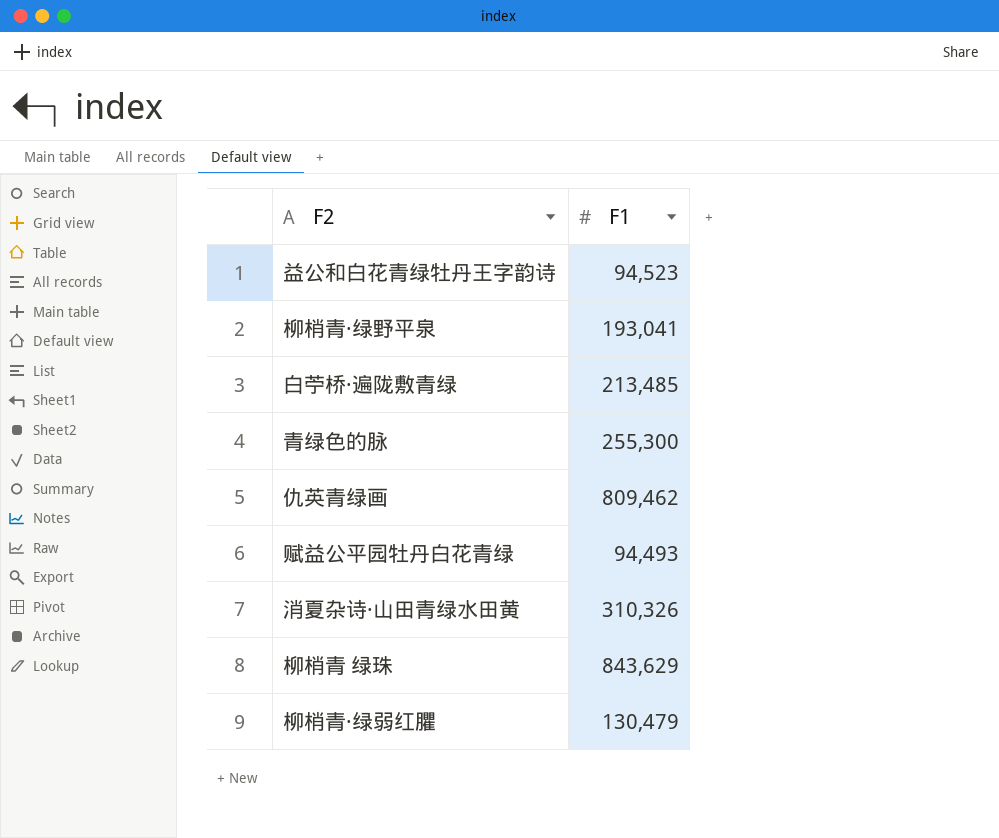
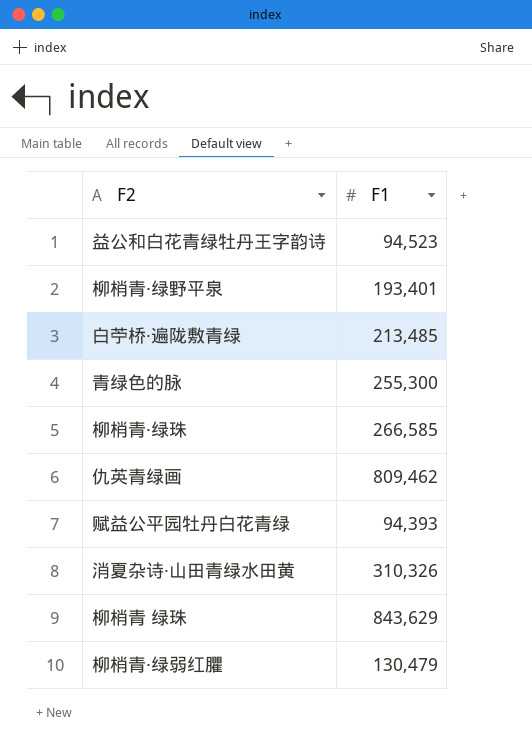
柳梢青·绿野平泉 | F1: 193,041 -> 193,401
row 柳梢青·绿珠: none -> 266,585
赋益公平园牡丹白花青绿 | F1: 94,493 -> 94,393

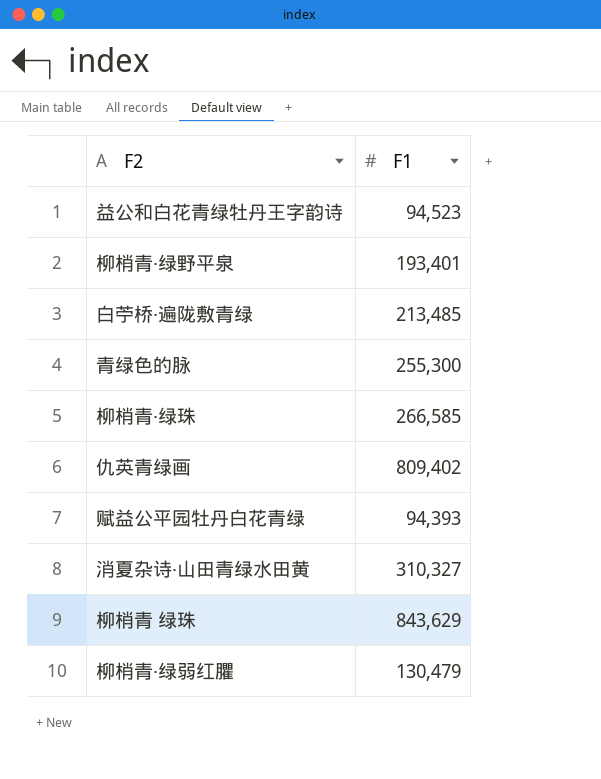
仇英青绿画 | F1: 809,462 -> 809,402
消夏杂诗·山田青绿水田黄 | F1: 310,326 -> 310,327

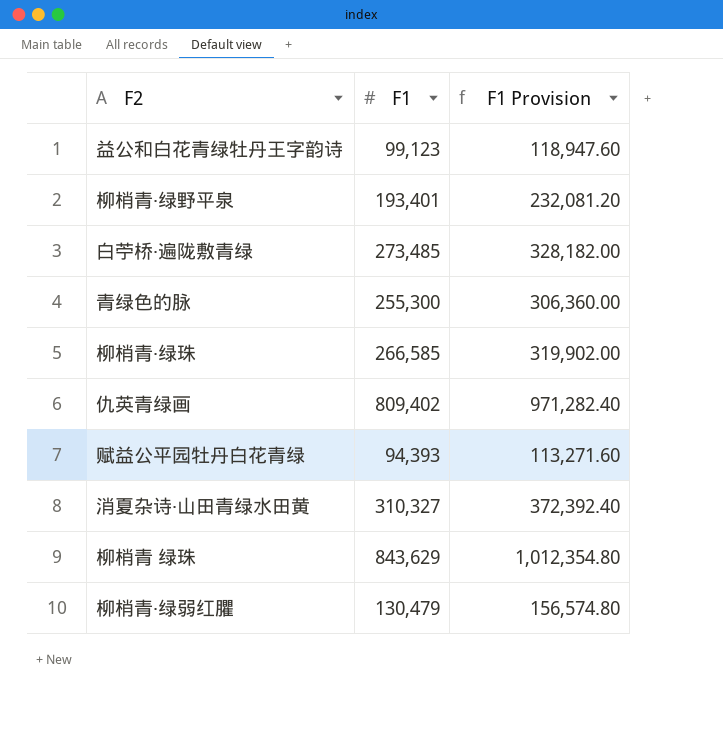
column F1 Provision | formula: none -> [F1] * 1.2
益公和白花青绿牡丹王字韵诗 | F1: 94,523 -> 99,123
白苧桥·遍陇敷青绿 | F1: 213,485 -> 273,485

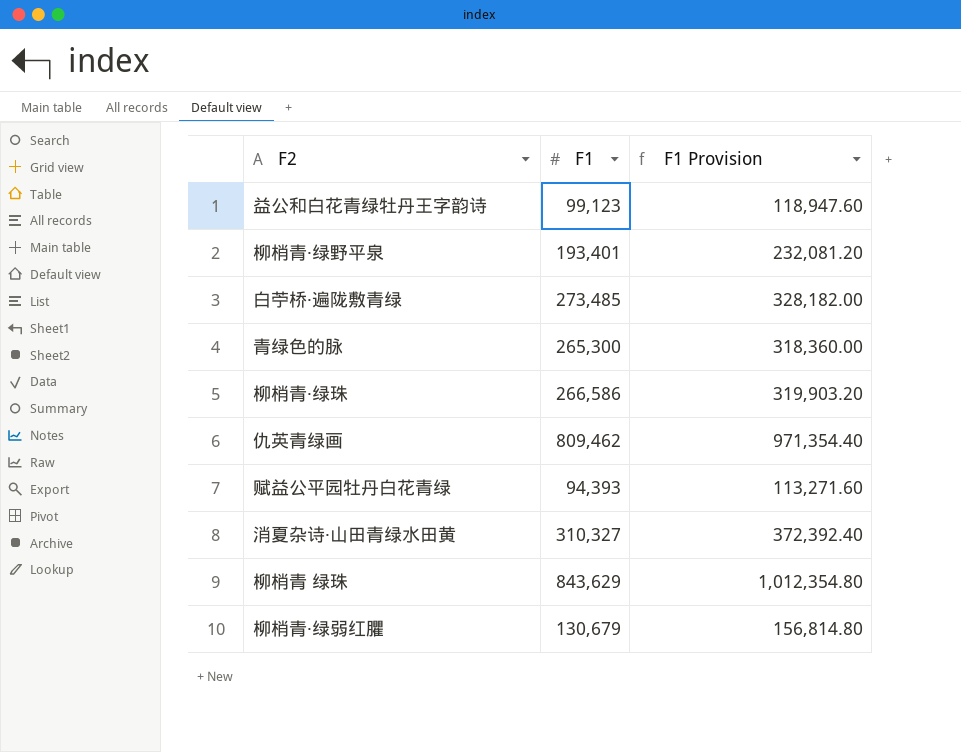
青绿色的脉 | F1: 255,300 -> 265,300
青绿色的脉 | F1 Provision: 306,360.00 -> 318,360.00
柳梢青·绿珠 | F1: 266,585 -> 266,586
柳梢青·绿珠 | F1 Provision: 319,902.00 -> 319,903.20
仇英青绿画 | F1: 809,402 -> 809,462
仇英青绿画 | F1 Provision: 971,282.40 -> 971,354.40
柳梢青·绿弱红臞 | F1: 130,479 -> 130,679
柳梢青·绿弱红臞 | F1 Provision: 156,574.80 -> 156,814.80

